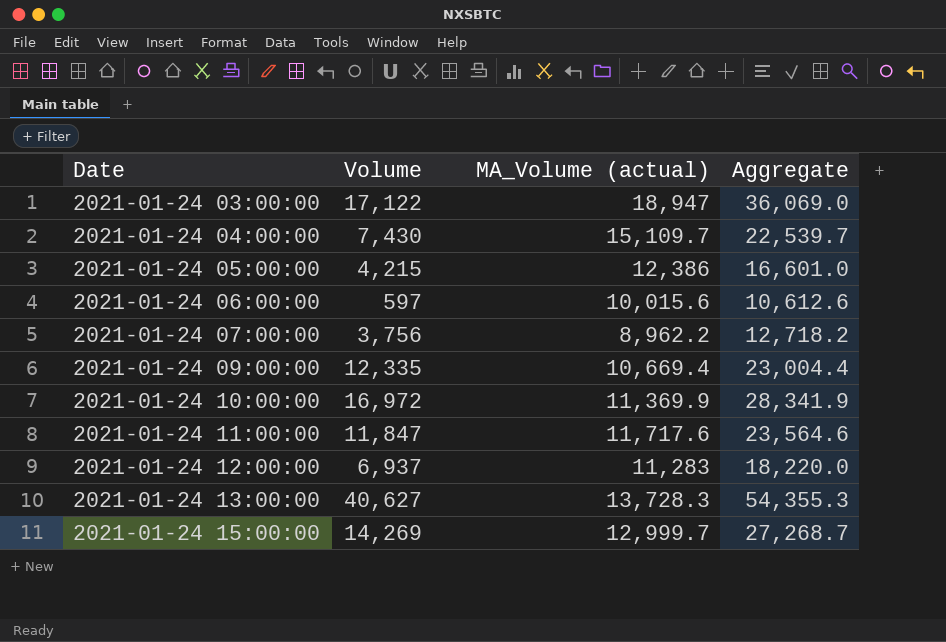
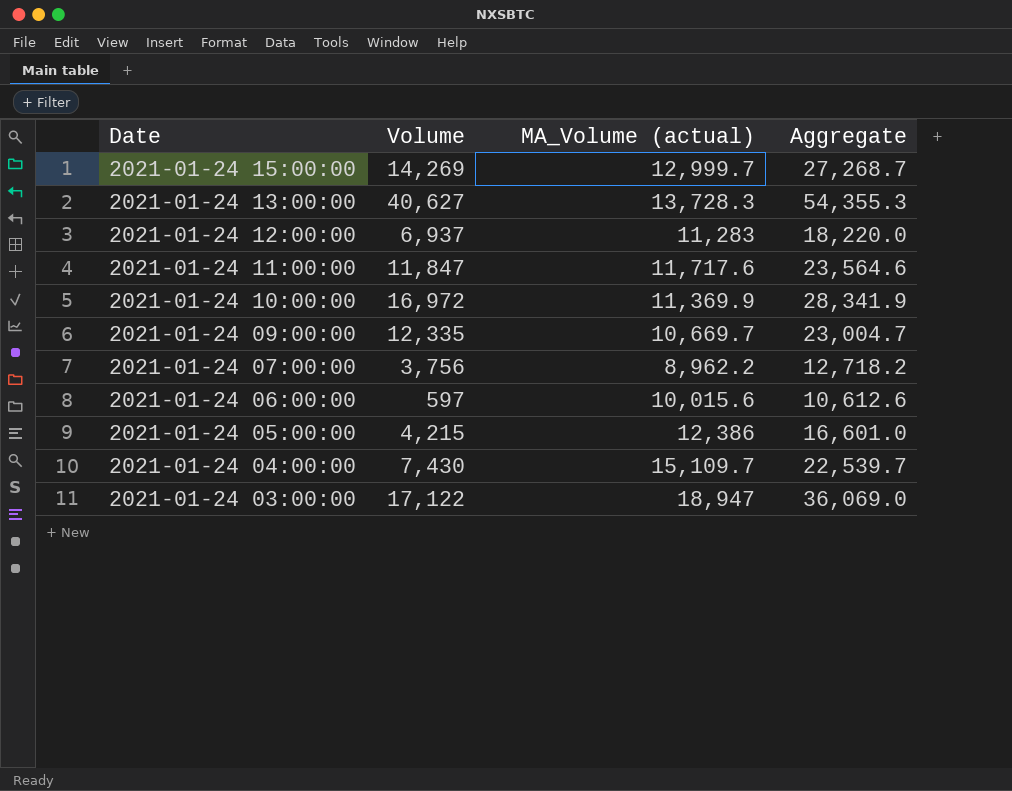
row order: Date ascending -> Date descending
2021-01-24 09:00:00 | MA_Volume (actual): 10,669.4 -> 10,669.7
2021-01-24 09:00:00 | Aggregate: 23,004.4 -> 23,004.7

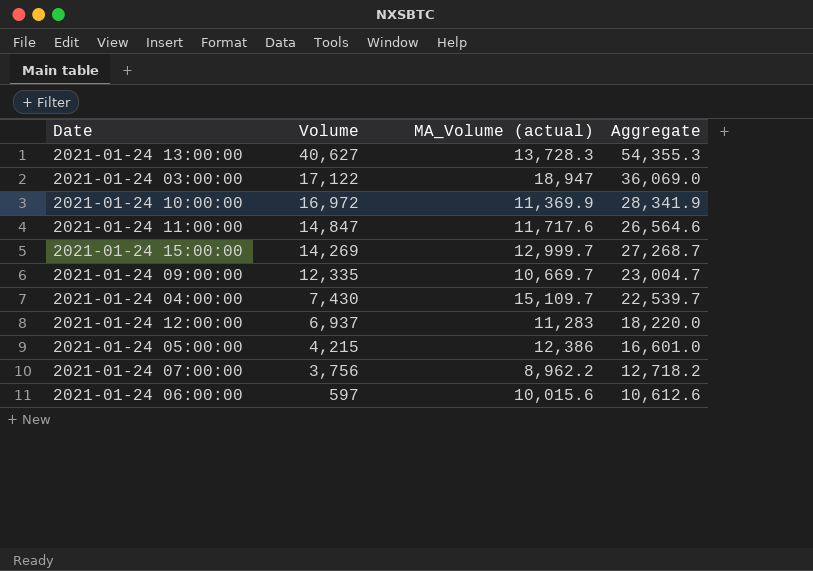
row order: Date descending -> Volume descending
2021-01-24 11:00:00 | Volume: 11,847 -> 14,847
2021-01-24 11:00:00 | Aggregate: 23,564.6 -> 26,564.6

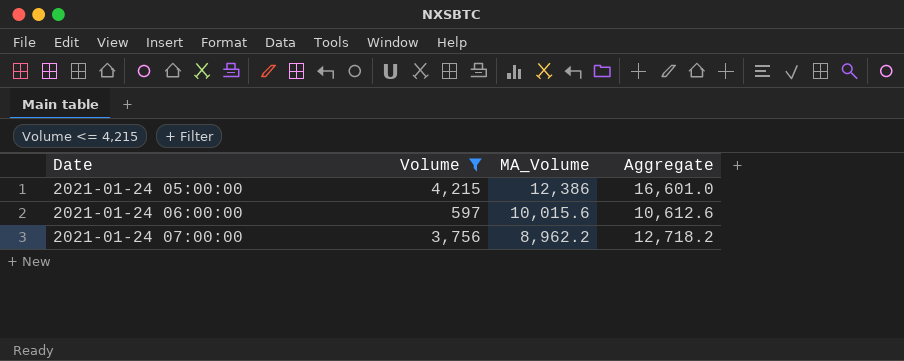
filter: none -> Volume <= 4,215
row order: Volume descending -> Date ascending
column name: MA_Volume (actual) -> MA_Volume

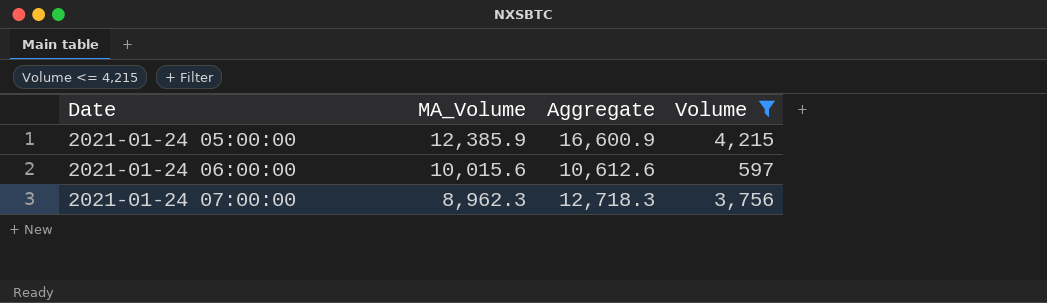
column Volume | position: 2 -> 4
2021-01-24 05:00:00 | MA_Volume: 12,386 -> 12,385.9
2021-01-24 05:00:00 | Aggregate: 16,601.0 -> 16,600.9
2021-01-24 07:00:00 | MA_Volume: 8,962.2 -> 8,962.3
2021-01-24 07:00:00 | Aggregate: 12,718.2 -> 12,718.3

